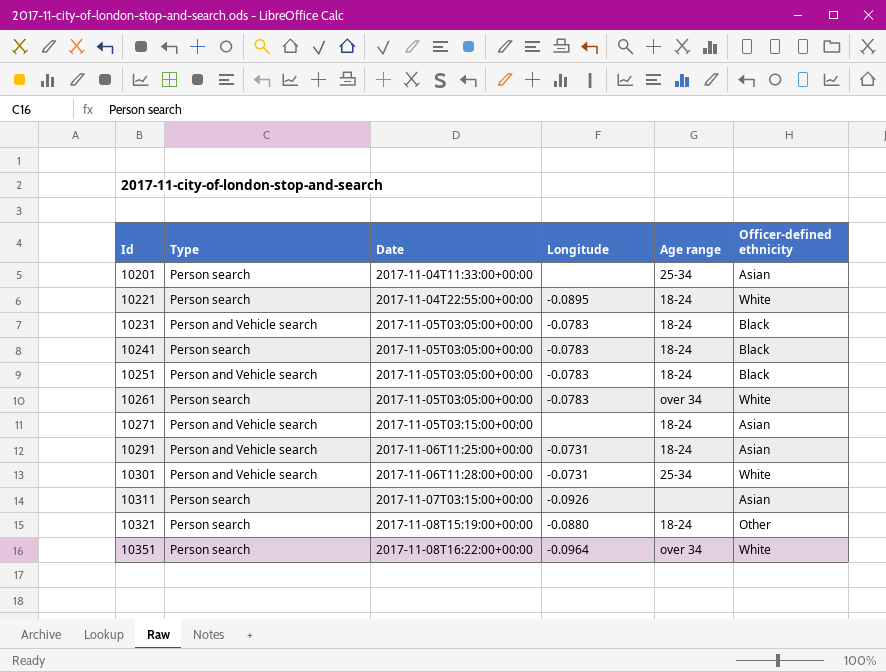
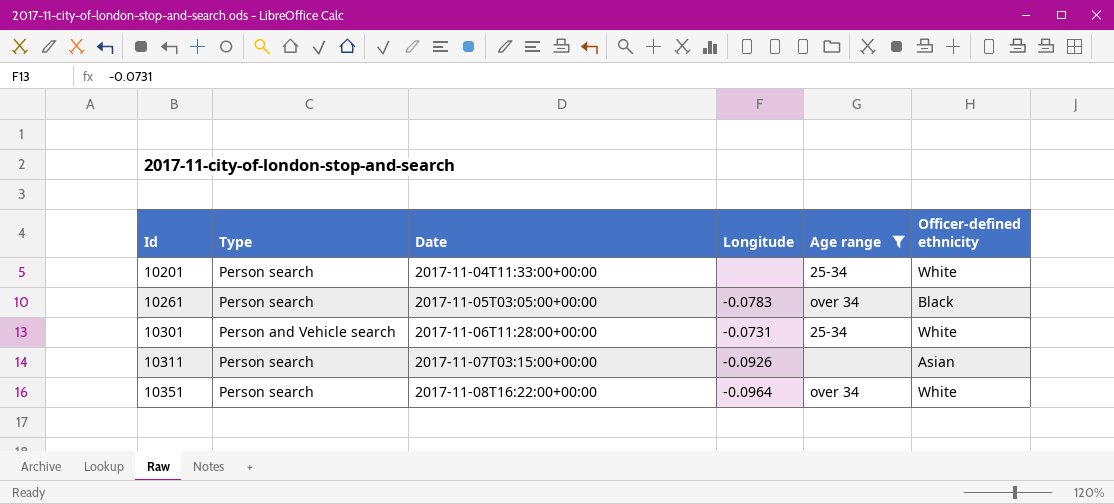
filter: none -> Age range != 18-24
10201 | Officer-defined ethnicity: Asian -> White
10261 | Officer-defined ethnicity: White -> Black

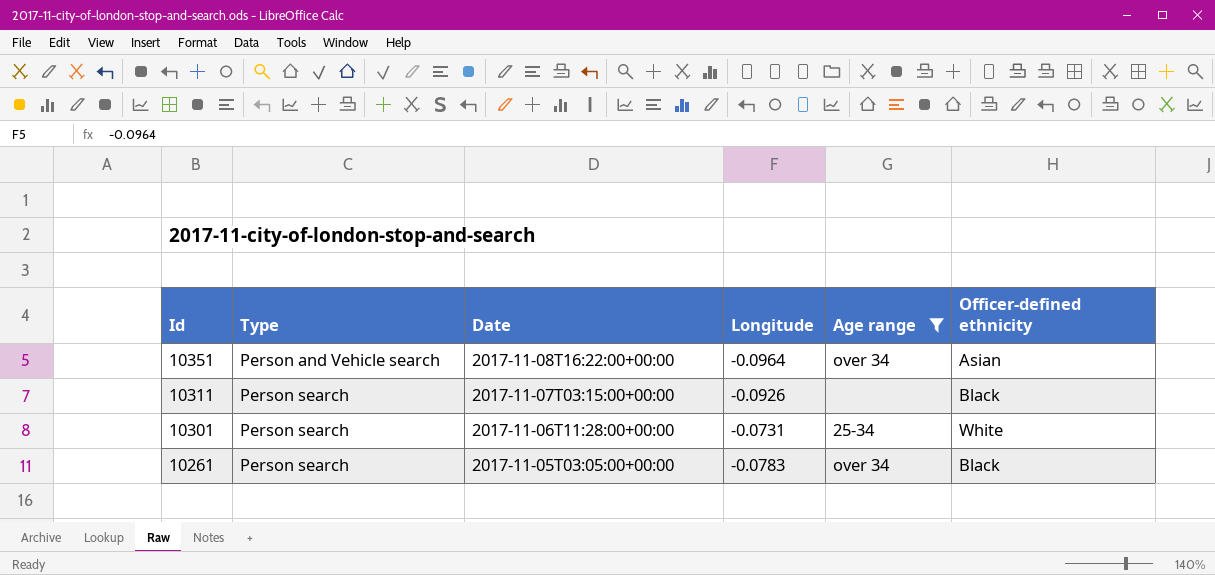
row order: Id ascending -> Id descending
row 10201: Person search | 2017-11-04T11:33:00+00:00 | none | 25-34 | White -> none
10351 | Type: Person search -> Person and Vehicle search
10351 | Officer-defined ethnicity: White -> Asian
10311 | Officer-defined ethnicity: Asian -> Black
10301 | Type: Person and Vehicle search -> Person search

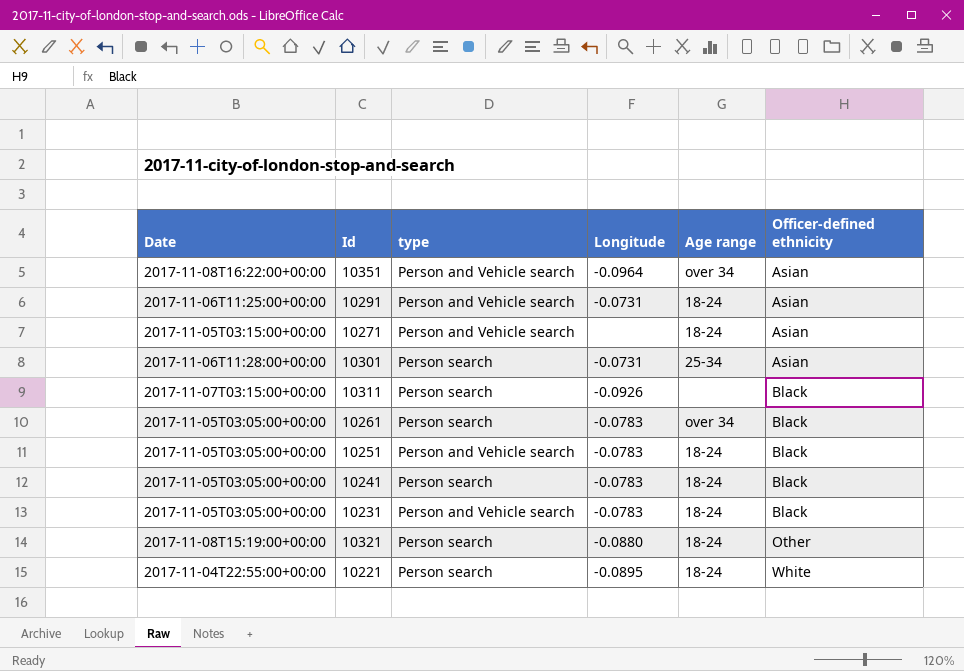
filter: Age range != 18-24 -> none
row order: Id descending -> Officer-defined ethnicity ascending
column Date | position: 3 -> 1
column name: Type -> type
10301 | Officer-defined ethnicity: White -> Asian

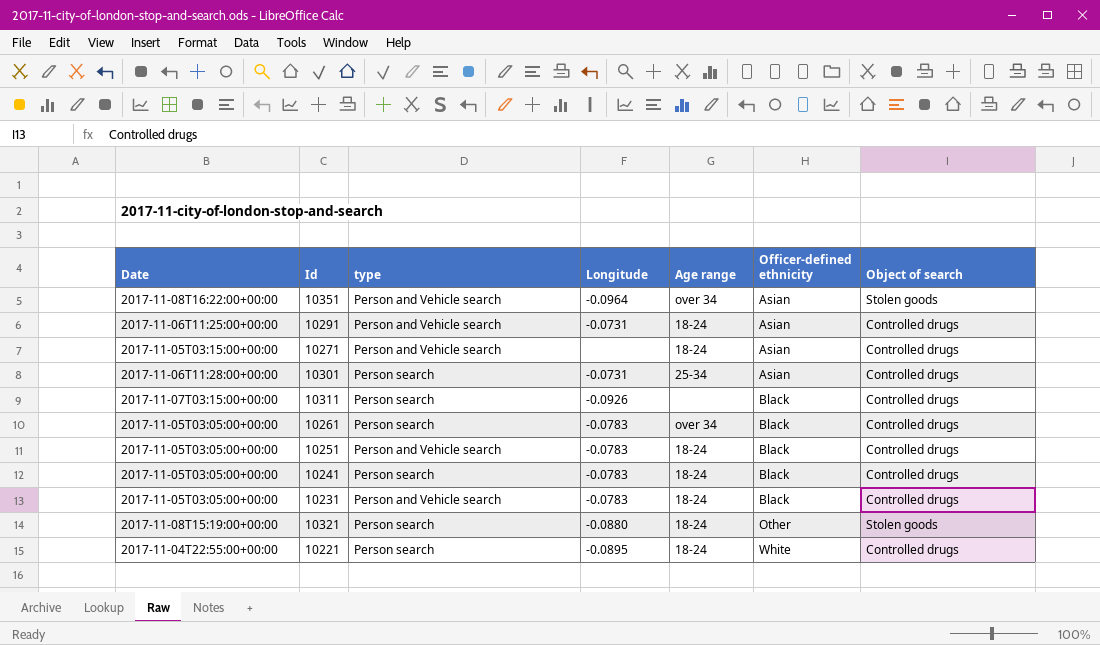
column Object of search | position: none -> 7

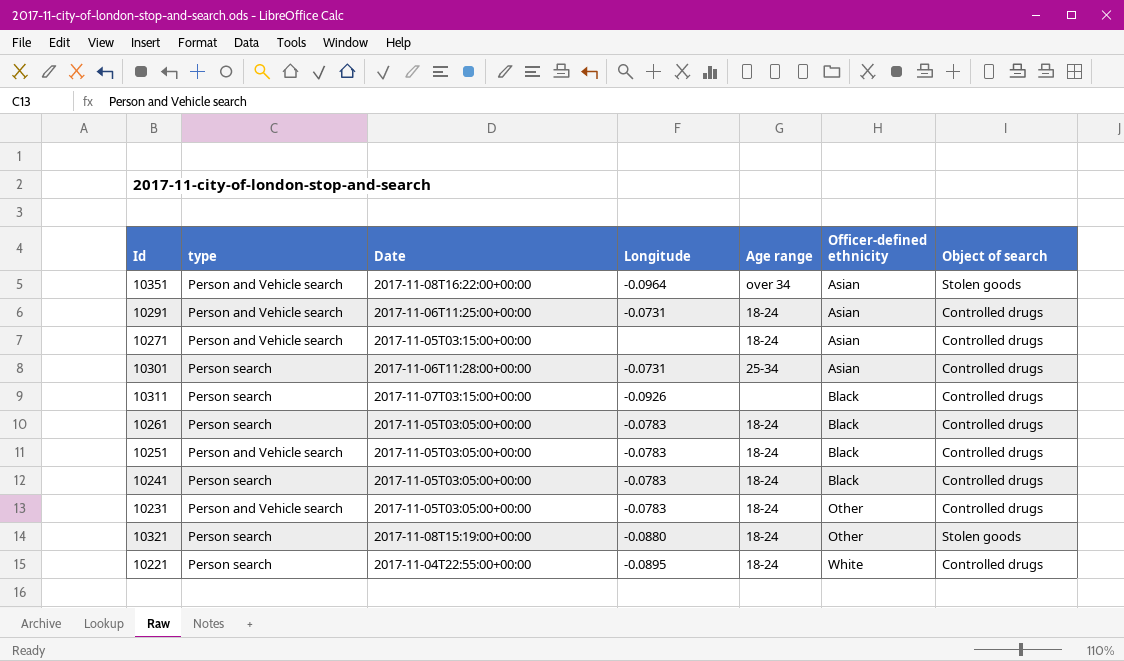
column Date | position: 1 -> 3
10261 | Age range: over 34 -> 18-24
10231 | Officer-defined ethnicity: Black -> Other

